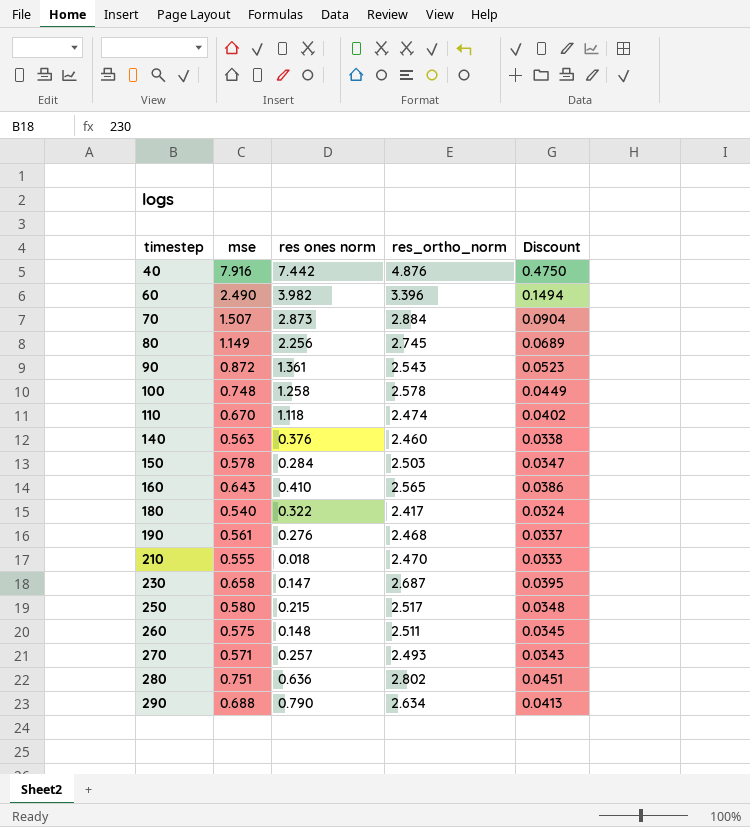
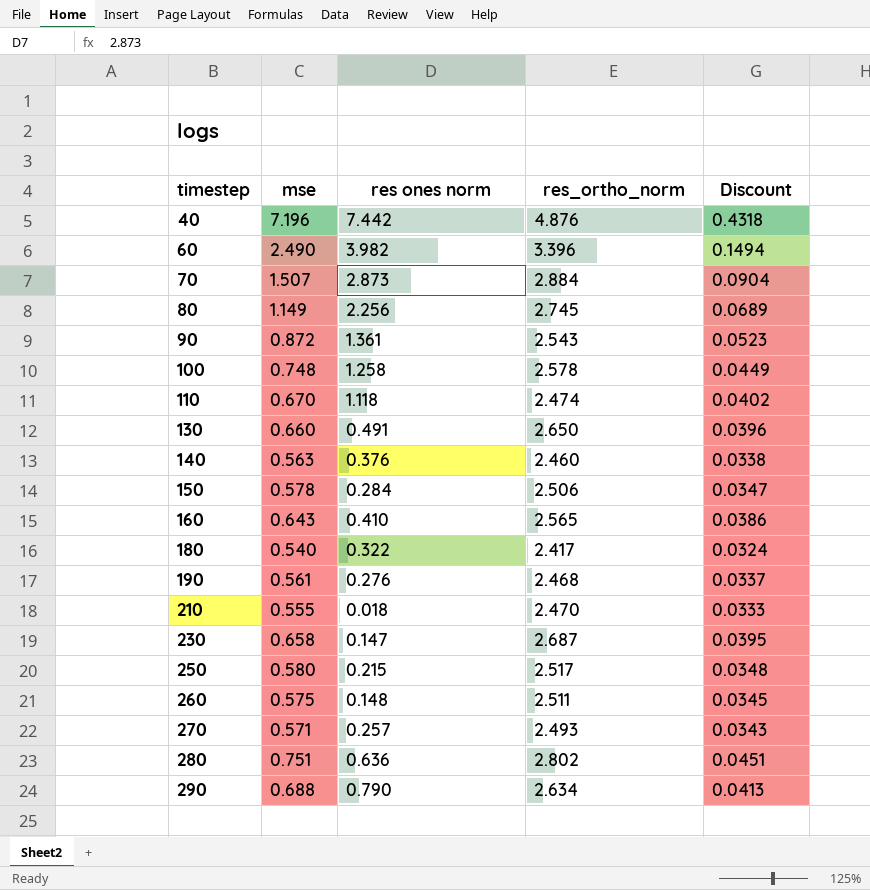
40 | mse: 7.916 -> 7.196
40 | Discount: 0.4750 -> 0.4318
row 130: none -> 0.660 | 0.491 | 2.650 | 0.0396
150 | res_ortho_norm: 2.503 -> 2.506

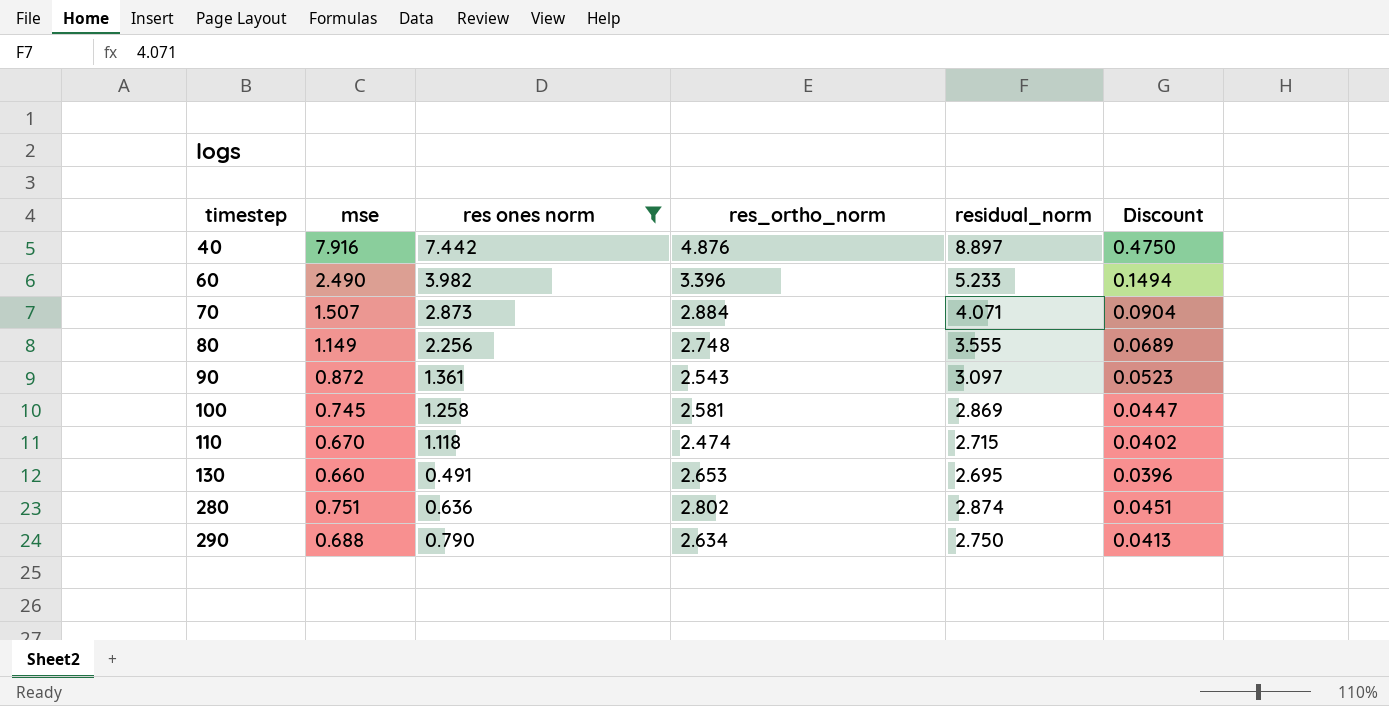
filter: none -> res ones norm >= 0.491
column residual_norm | position: none -> 5
40 | mse: 7.196 -> 7.916
40 | Discount: 0.4318 -> 0.4750
80 | res_ortho_norm: 2.745 -> 2.748
100 | mse: 0.748 -> 0.745
100 | res_ortho_norm: 2.578 -> 2.581
100 | Discount: 0.0449 -> 0.0447
130 | res_ortho_norm: 2.650 -> 2.653

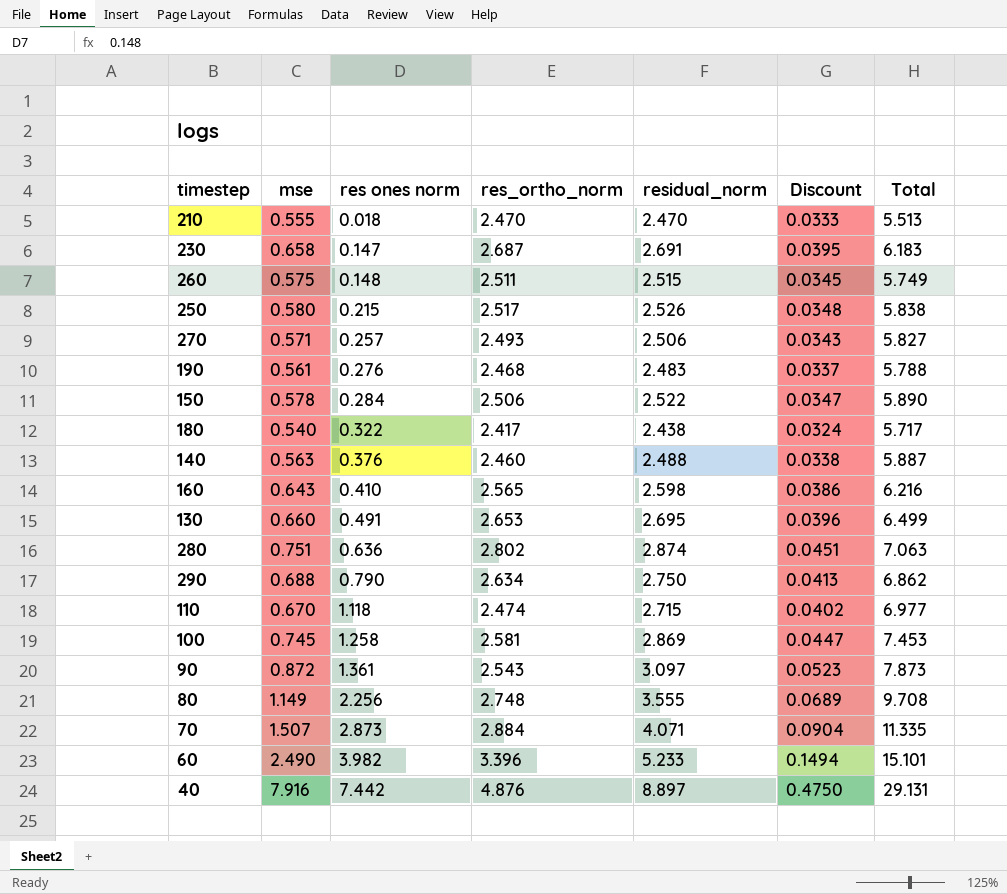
filter: res ones norm >= 0.491 -> none
row order: timestep ascending -> res ones norm ascending
column Total | formula: none -> [mse] + [res ones norm] + [res_ortho_norm] + [residual_norm]

